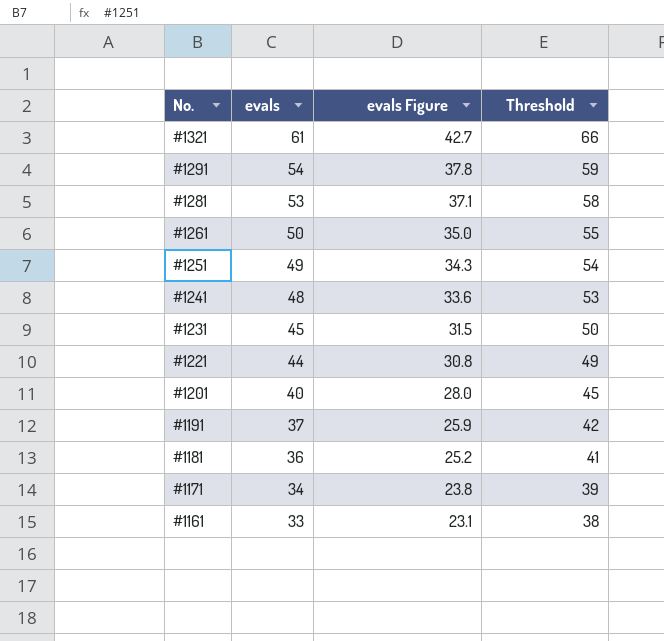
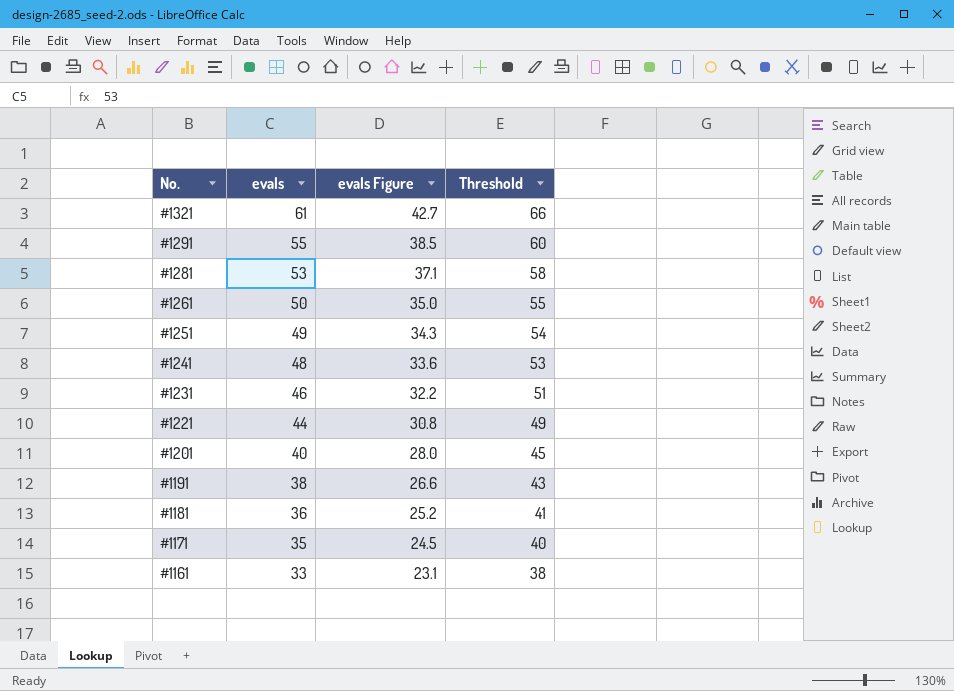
#1291 | evals: 54 -> 55
#1291 | evals Figure: 37.8 -> 38.5
#1291 | Threshold: 59 -> 60
#1231 | evals: 45 -> 46
#1231 | evals Figure: 31.5 -> 32.2
#1231 | Threshold: 50 -> 51
#1191 | evals: 37 -> 38
#1191 | evals Figure: 25.9 -> 26.6
#1191 | Threshold: 42 -> 43
#1171 | evals: 34 -> 35
#1171 | evals Figure: 23.8 -> 24.5
#1171 | Threshold: 39 -> 40

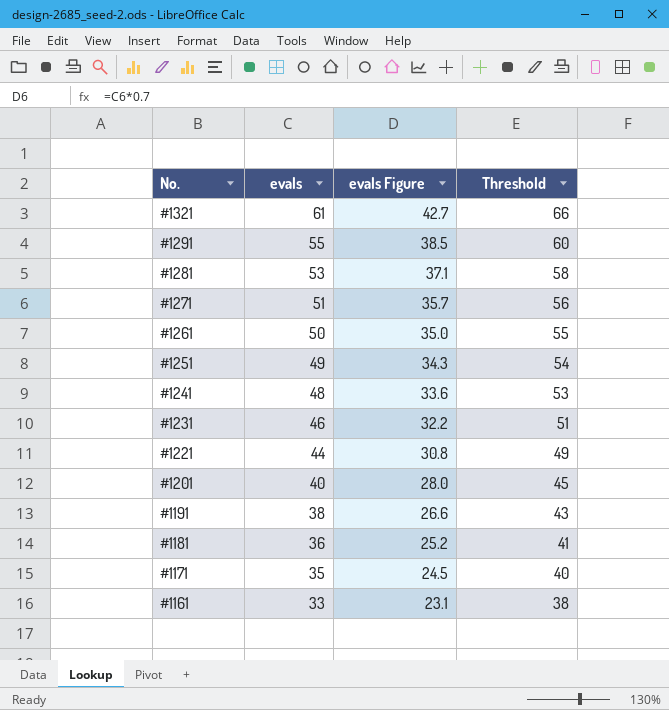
row #1271: none -> 51 | 35.7 | 56

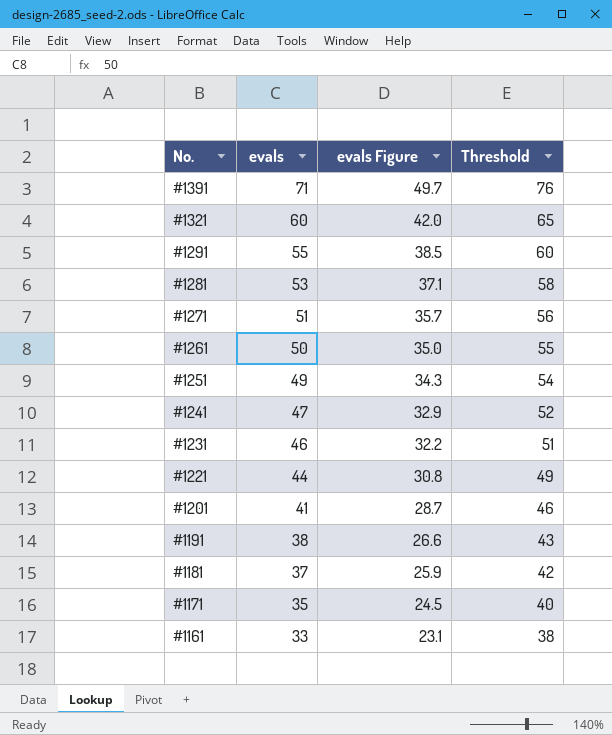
row #1391: none -> 71 | 49.7 | 76
#1321 | evals: 61 -> 60
#1321 | evals Figure: 42.7 -> 42.0
#1321 | Threshold: 66 -> 65
#1241 | evals: 48 -> 47
#1241 | evals Figure: 33.6 -> 32.9
#1241 | Threshold: 53 -> 52
#1201 | evals: 40 -> 41
#1201 | evals Figure: 28.0 -> 28.7
#1201 | Threshold: 45 -> 46
#1181 | evals: 36 -> 37
#1181 | evals Figure: 25.2 -> 25.9
#1181 | Threshold: 41 -> 42

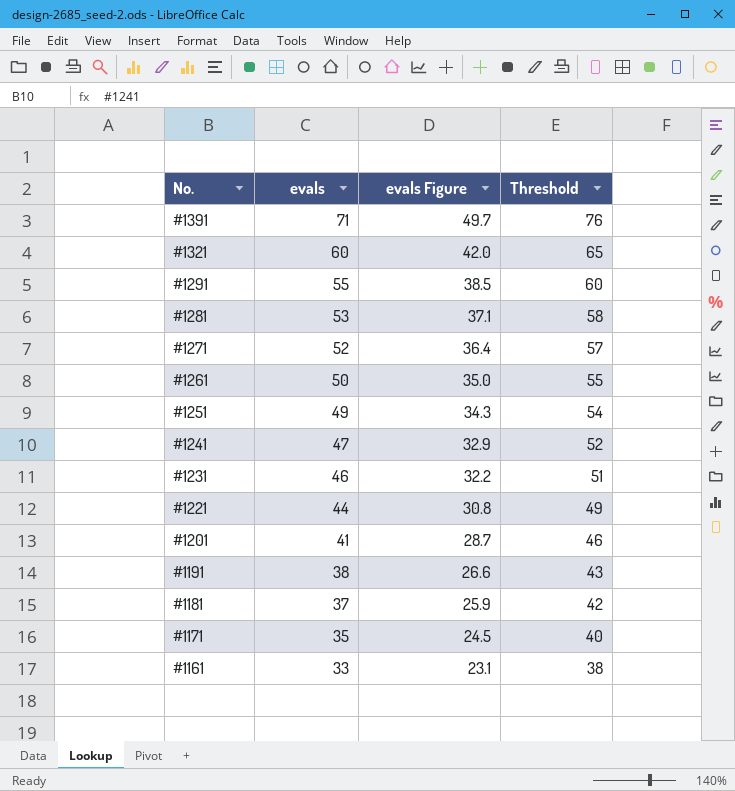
#1271 | evals: 51 -> 52
#1271 | evals Figure: 35.7 -> 36.4
#1271 | Threshold: 56 -> 57

